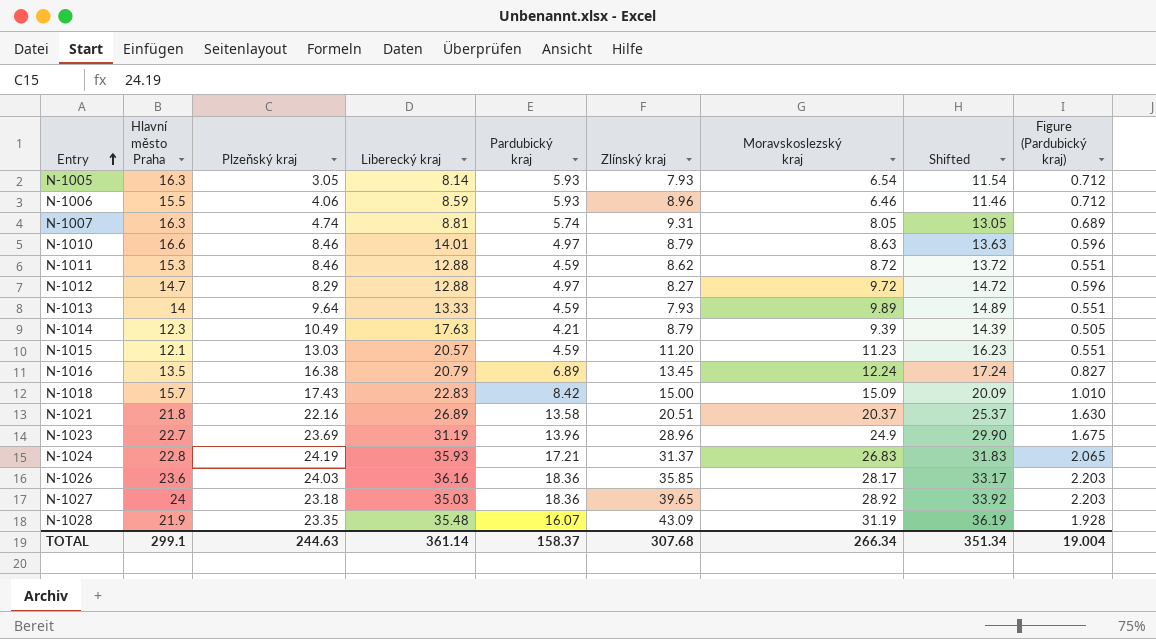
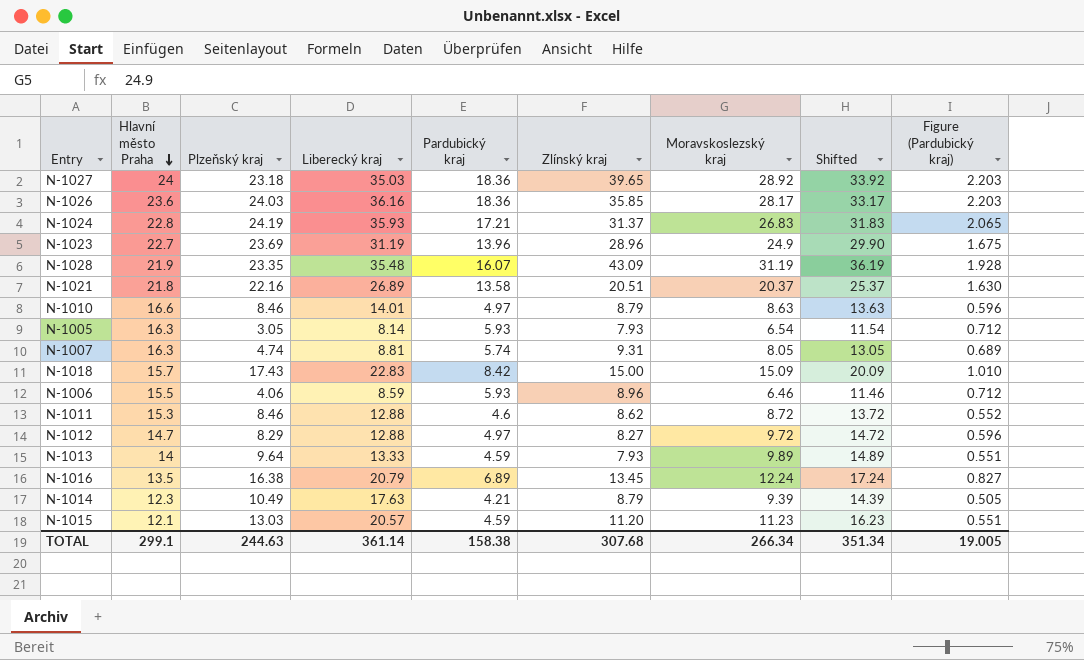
row order: Entry ascending -> Hlavní město Praha descending
N-1011 | Pardubický kraj: 4.59 -> 4.6
N-1011 | Figure (Pardubický kraj): 0.551 -> 0.552
TOTAL | Pardubický kraj: 158.37 -> 158.38
TOTAL | Figure (Pardubický kraj): 19.004 -> 19.005

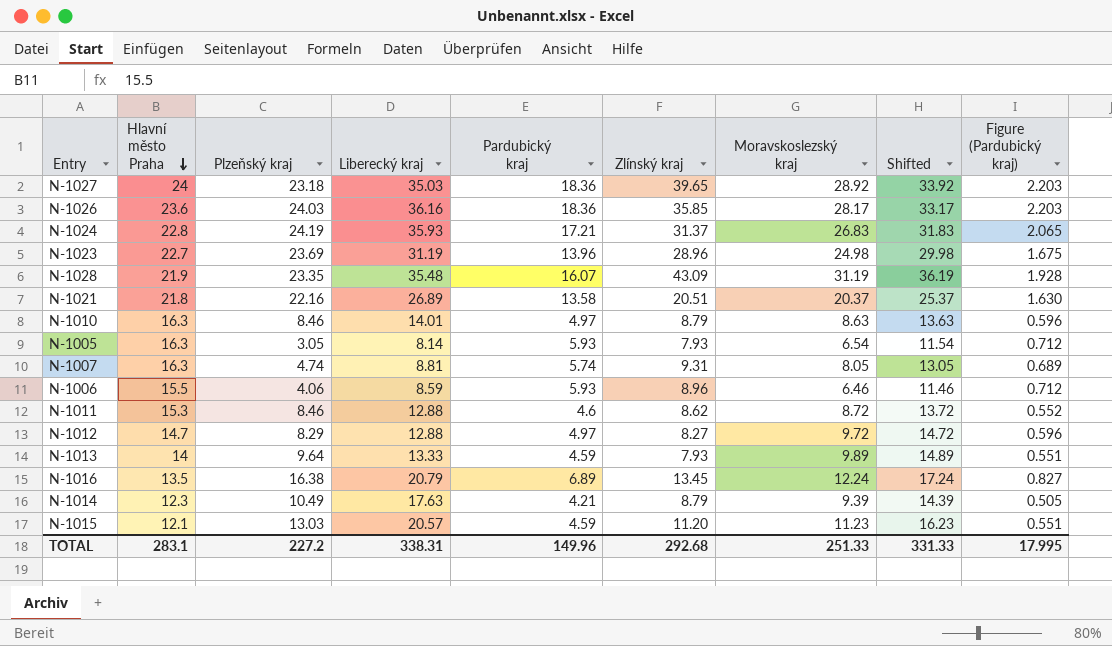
row N-1018: 15.7 | 17.43 | 22.83 | 8.42 | 15.00 | 15.09 | 20.09 | 1.010 -> none
N-1023 | Moravskoslezský kraj: 24.9 -> 24.98
N-1023 | Shifted: 29.90 -> 29.98
N-1010 | Hlavní město Praha: 16.6 -> 16.3
TOTAL | Hlavní město Praha: 299.1 -> 283.1
TOTAL | Plzeňský kraj: 244.63 -> 227.2
TOTAL | Liberecký kraj: 361.14 -> 338.31
TOTAL | Pardubický kraj: 158.38 -> 149.96
TOTAL | Zlínský kraj: 307.68 -> 292.68
TOTAL | Moravskoslezský kraj: 266.34 -> 251.33
TOTAL | Shifted: 351.34 -> 331.33
TOTAL | Figure (Pardubický kraj): 19.005 -> 17.995

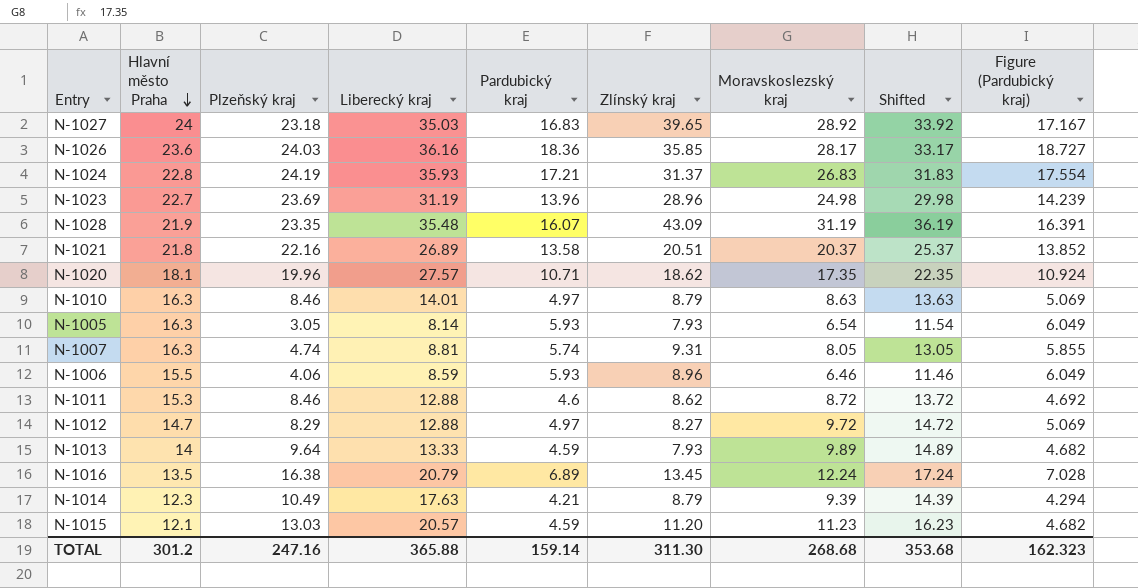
column Figure (Pardubický kraj) | formula: [Pardubický kraj] * 0.12 -> [Pardubický kraj] * 1.02
N-1027 | Pardubický kraj: 18.36 -> 16.83
row N-1020: none -> 18.1 | 19.96 | 27.57 | 10.71 | 18.62 | 17.35 | 22.35 | 10.924
TOTAL | Hlavní město Praha: 283.1 -> 301.2
TOTAL | Plzeňský kraj: 227.2 -> 247.16
TOTAL | Liberecký kraj: 338.31 -> 365.88
TOTAL | Pardubický kraj: 149.96 -> 159.14
TOTAL | Zlínský kraj: 292.68 -> 311.30
TOTAL | Moravskoslezský kraj: 251.33 -> 268.68
TOTAL | Shifted: 331.33 -> 353.68
TOTAL | Figure (Pardubický kraj): 17.995 -> 162.323

